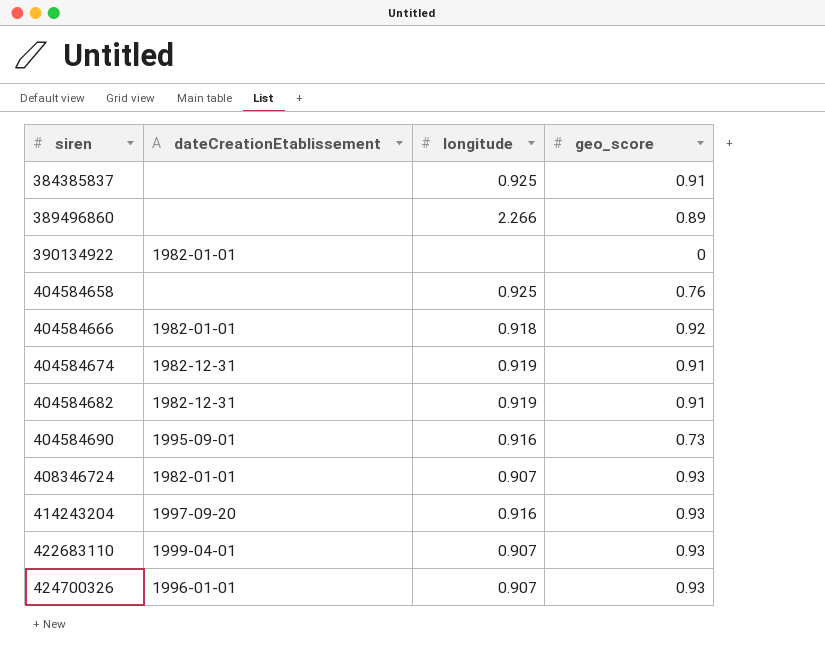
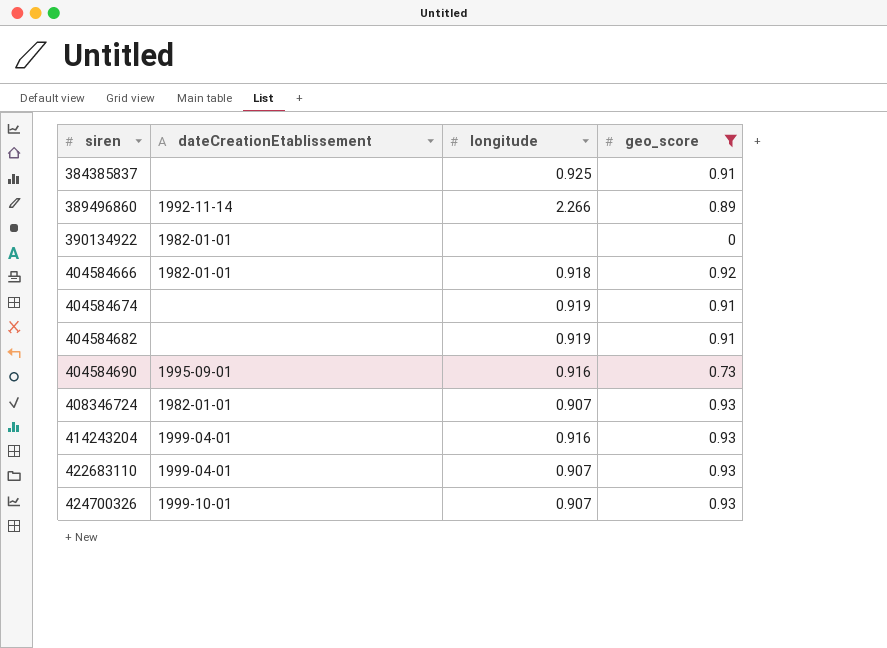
filter: none -> geo_score != 0.76
389496860 | dateCreationEtablissement: none -> 1992-11-14
404584674 | dateCreationEtablissement: 1982-12-31 -> none
404584682 | dateCreationEtablissement: 1982-12-31 -> none
414243204 | dateCreationEtablissement: 1997-09-20 -> 1999-04-01
424700326 | dateCreationEtablissement: 1996-01-01 -> 1999-10-01

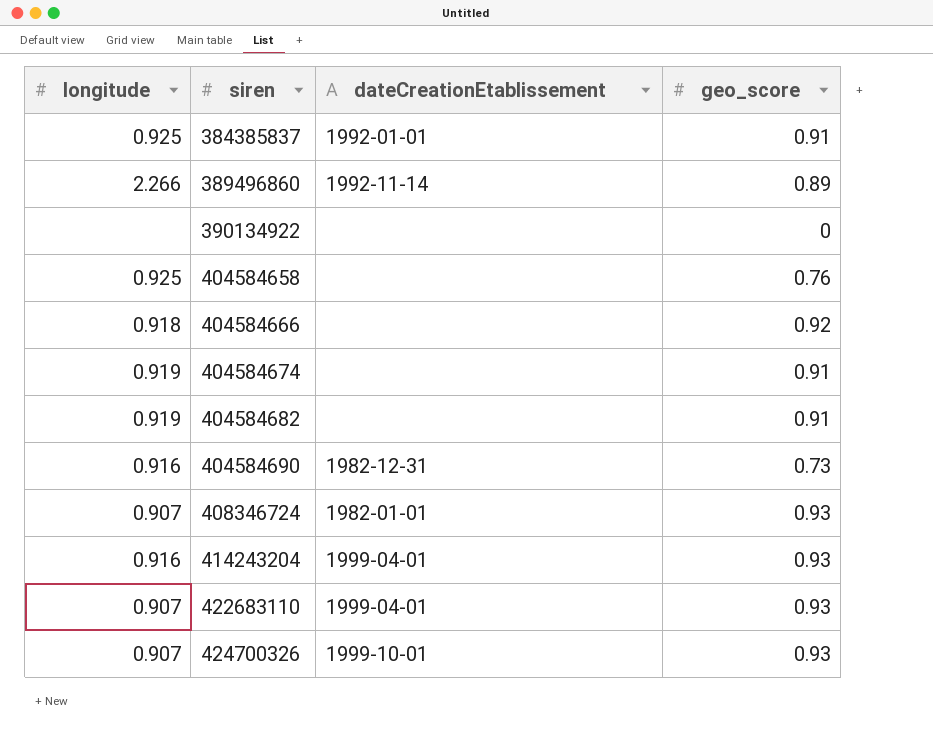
filter: geo_score != 0.76 -> none
column longitude | position: 3 -> 1
384385837 | dateCreationEtablissement: none -> 1992-01-01
390134922 | dateCreationEtablissement: 1982-01-01 -> none
404584666 | dateCreationEtablissement: 1982-01-01 -> none
404584690 | dateCreationEtablissement: 1995-09-01 -> 1982-12-31

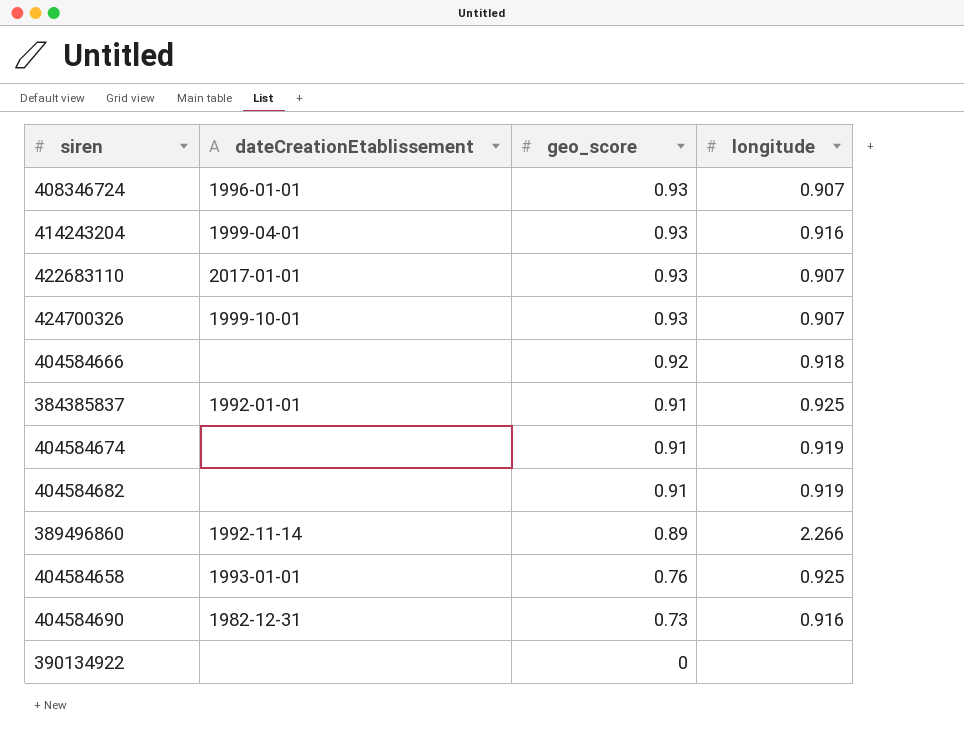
row order: siren ascending -> geo_score descending
column longitude | position: 1 -> 4
408346724 | dateCreationEtablissement: 1982-01-01 -> 1996-01-01
422683110 | dateCreationEtablissement: 1999-04-01 -> 2017-01-01
404584658 | dateCreationEtablissement: none -> 1993-01-01

